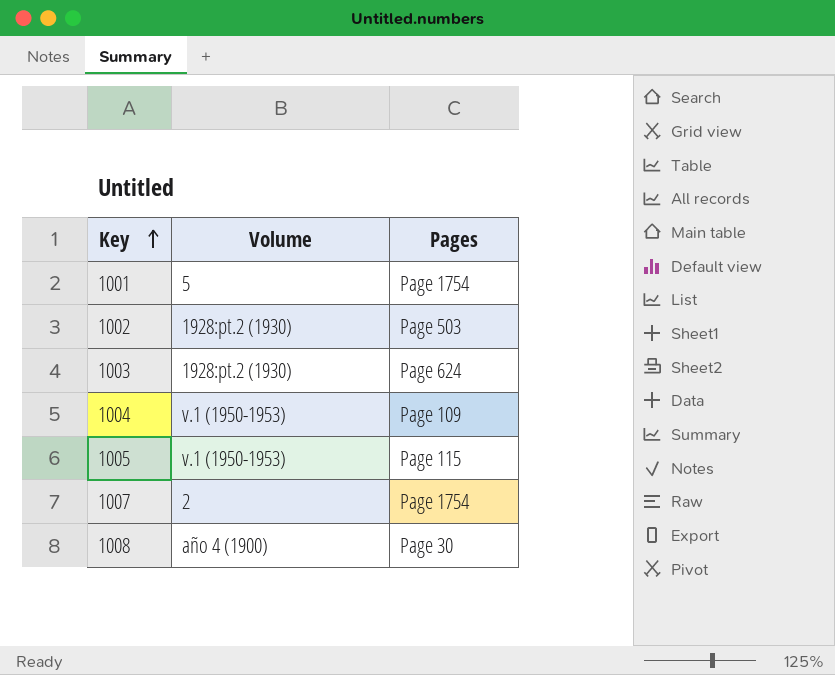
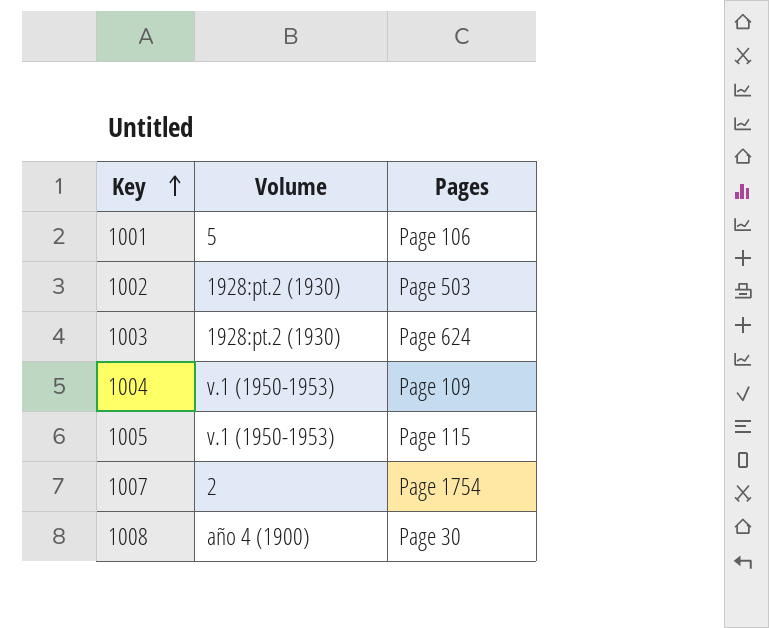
1001 | Pages: Page 1754 -> Page 106

